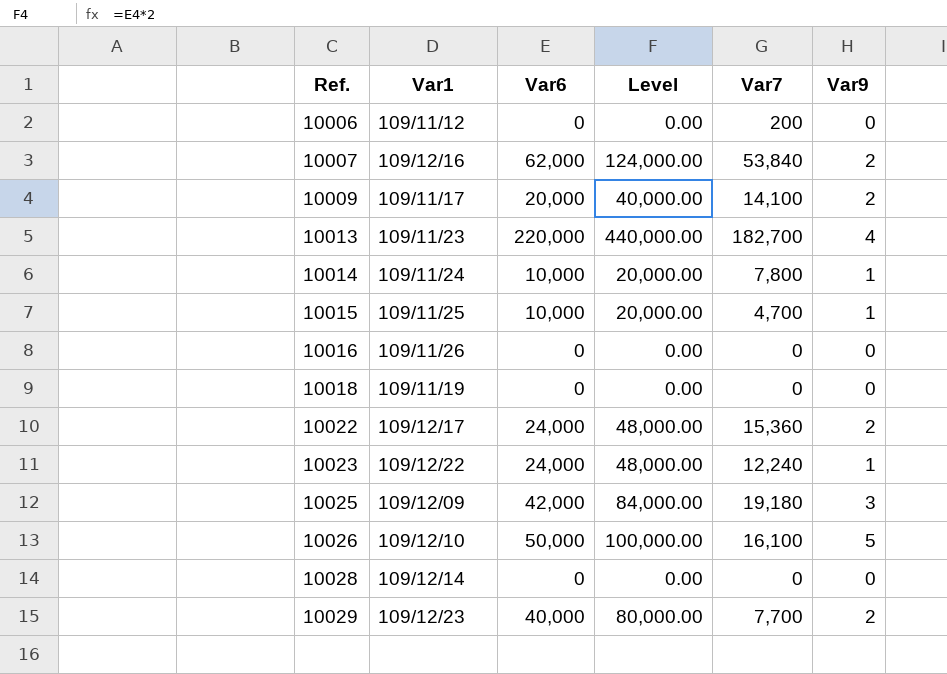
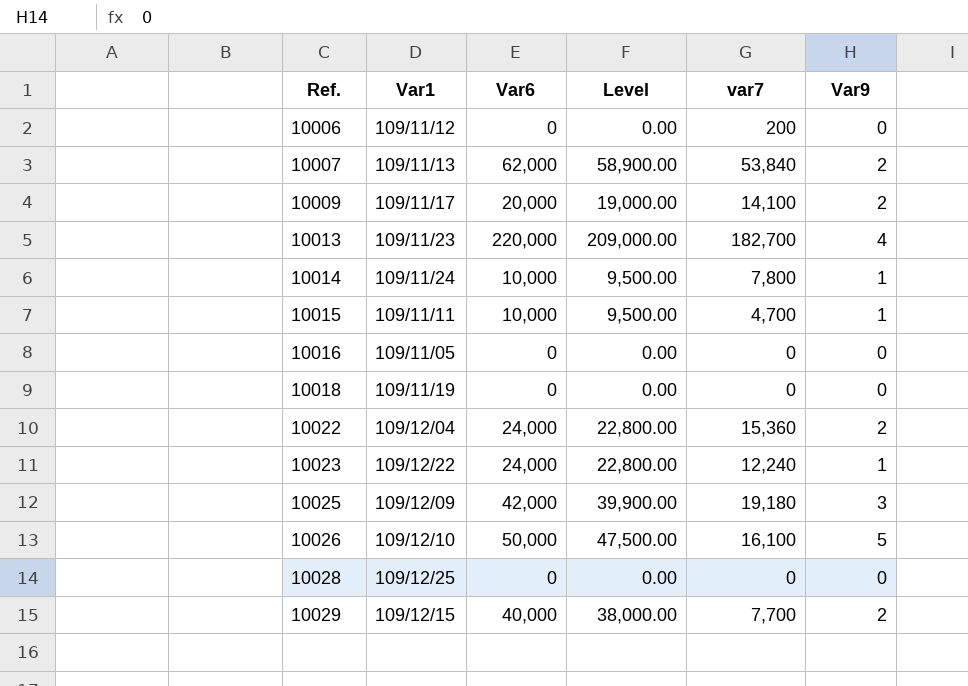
column Level | formula: [Var6] * 2 -> [Var6] * 0.95
column name: Var7 -> var7
10007 | Var1: 109/12/16 -> 109/11/13
10015 | Var1: 109/11/25 -> 109/11/11
10016 | Var1: 109/11/26 -> 109/11/05
10022 | Var1: 109/12/17 -> 109/12/04
10028 | Var1: 109/12/14 -> 109/12/25
10029 | Var1: 109/12/23 -> 109/12/15

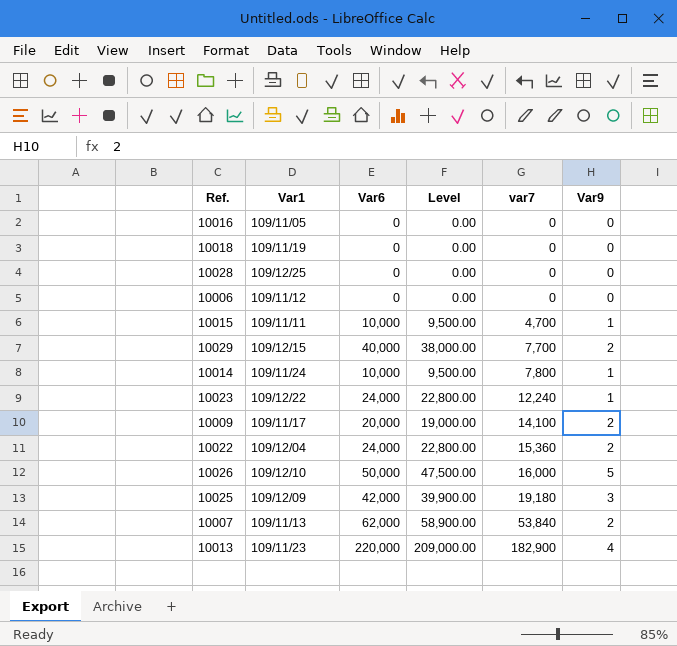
row order: Ref. ascending -> var7 ascending
10006 | var7: 200 -> 0
10026 | var7: 16,100 -> 16,000
10013 | var7: 182,700 -> 182,900

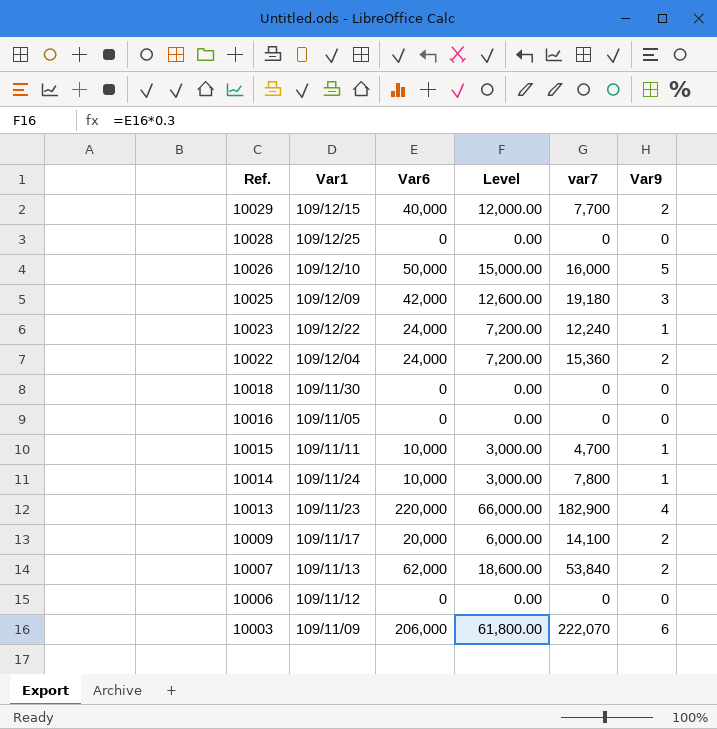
row order: var7 ascending -> Ref. descending
column Level | formula: [Var6] * 0.95 -> [Var6] * 0.3
10018 | Var1: 109/11/19 -> 109/11/30
row 10003: none -> 109/11/09 | 206,000 | 61,800.00 | 222,070 | 6

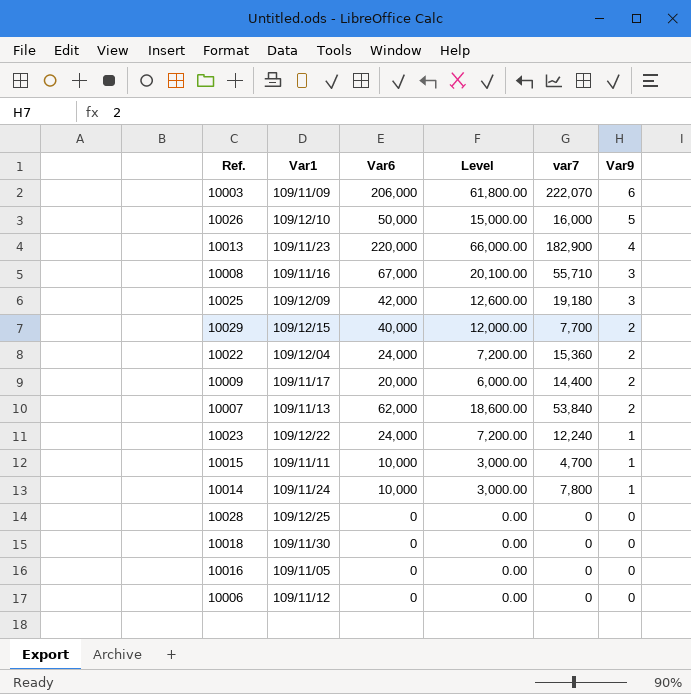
row order: Ref. descending -> Var9 descending
row 10008: none -> 109/11/16 | 67,000 | 20,100.00 | 55,710 | 3
10009 | var7: 14,100 -> 14,400

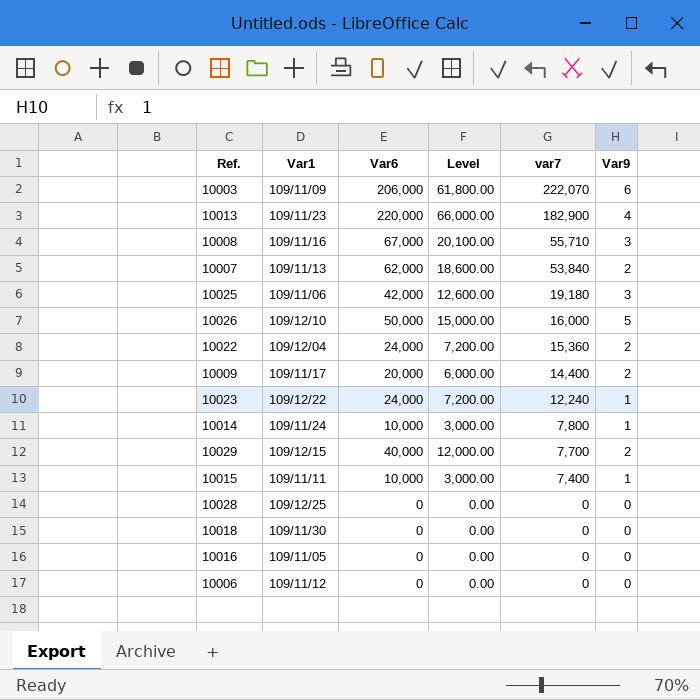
row order: Var9 descending -> var7 descending
10025 | Var1: 109/12/09 -> 109/11/06
10015 | var7: 4,700 -> 7,400

